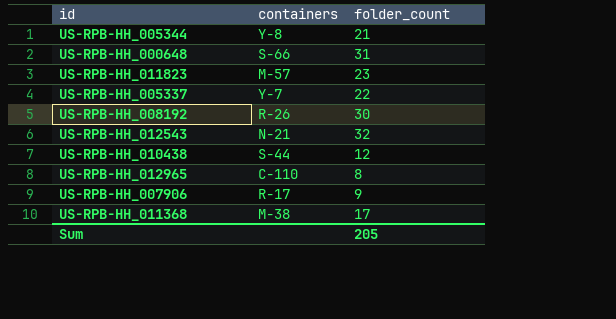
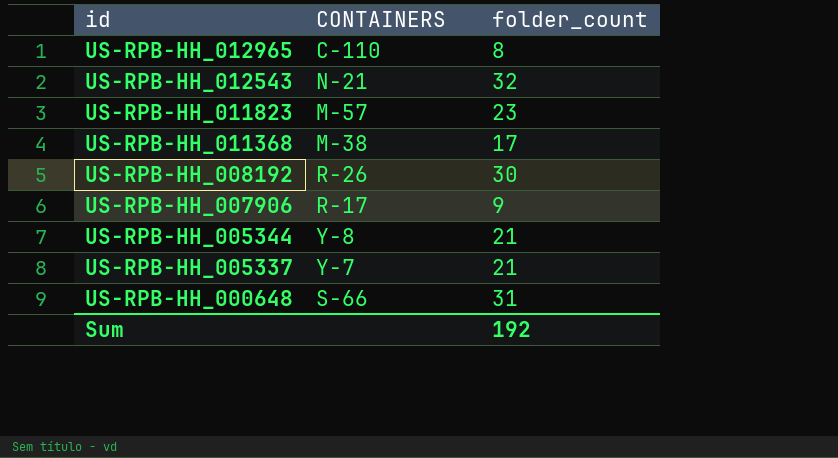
row order: none -> id descending
column name: containers -> CONTAINERS
row US-RPB-HH_010438: S-44 | 12 -> none
US-RPB-HH_005337 | folder_count: 22 -> 21
Sum | folder_count: 205 -> 192

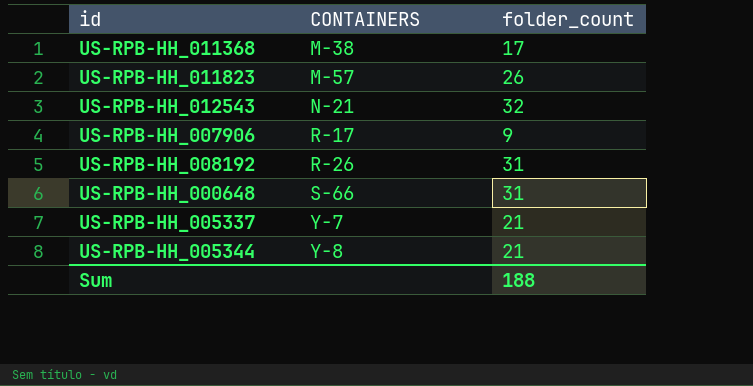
row order: id descending -> CONTAINERS ascending
row US-RPB-HH_012965: C-110 | 8 -> none
US-RPB-HH_011823 | folder_count: 23 -> 26
US-RPB-HH_008192 | folder_count: 30 -> 31
Sum | folder_count: 192 -> 188

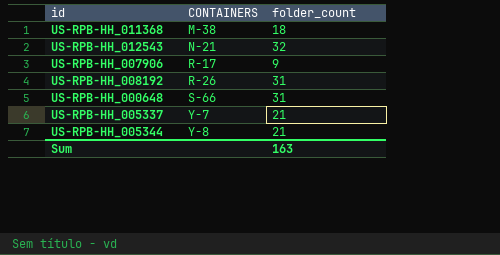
row US-RPB-HH_011823: M-57 | 26 -> none
US-RPB-HH_011368 | folder_count: 17 -> 18
Sum | folder_count: 188 -> 163

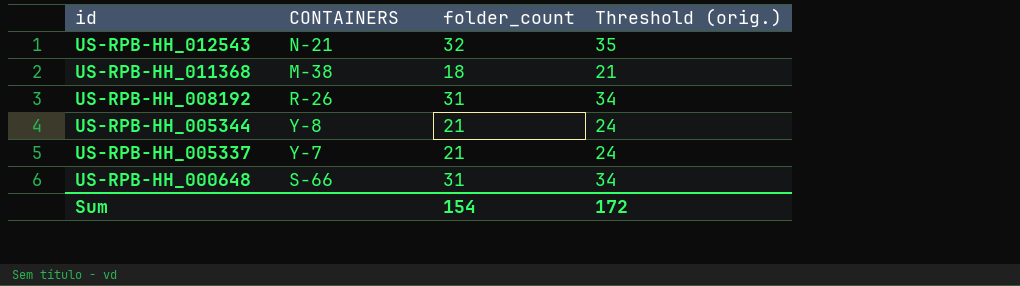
row order: CONTAINERS ascending -> id descending
column Threshold (orig.) | formula: none -> [folder_count] + 3
row US-RPB-HH_007906: R-17 | 9 -> none
Sum | folder_count: 163 -> 154

